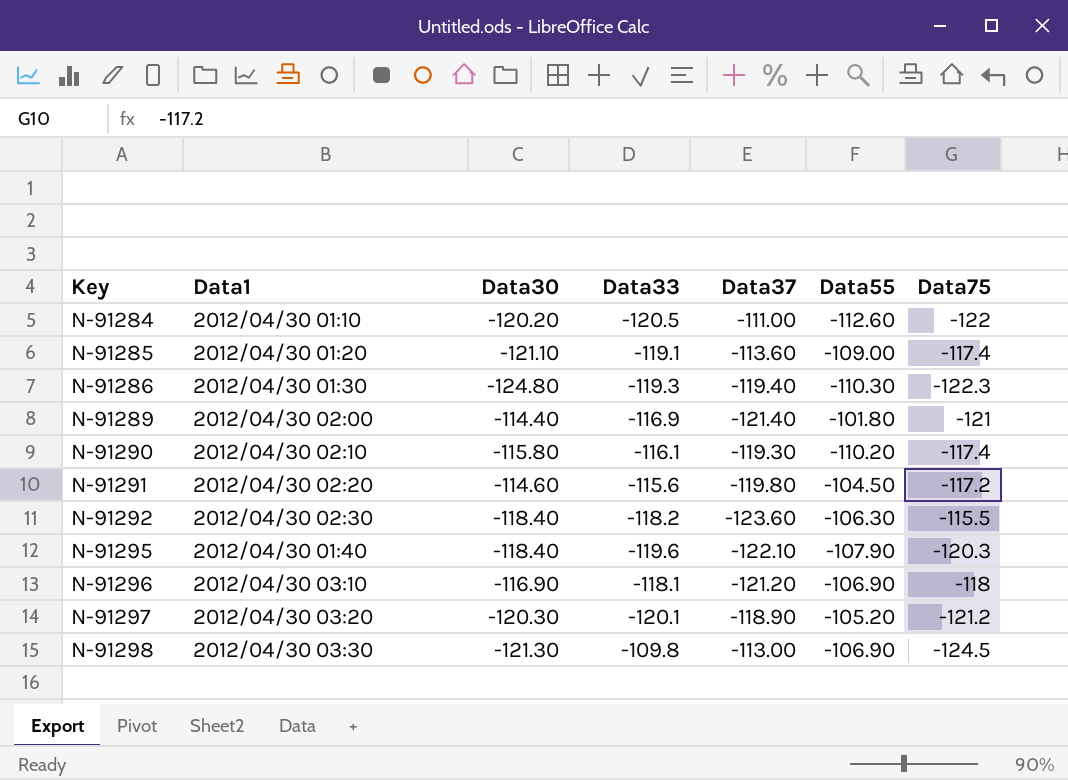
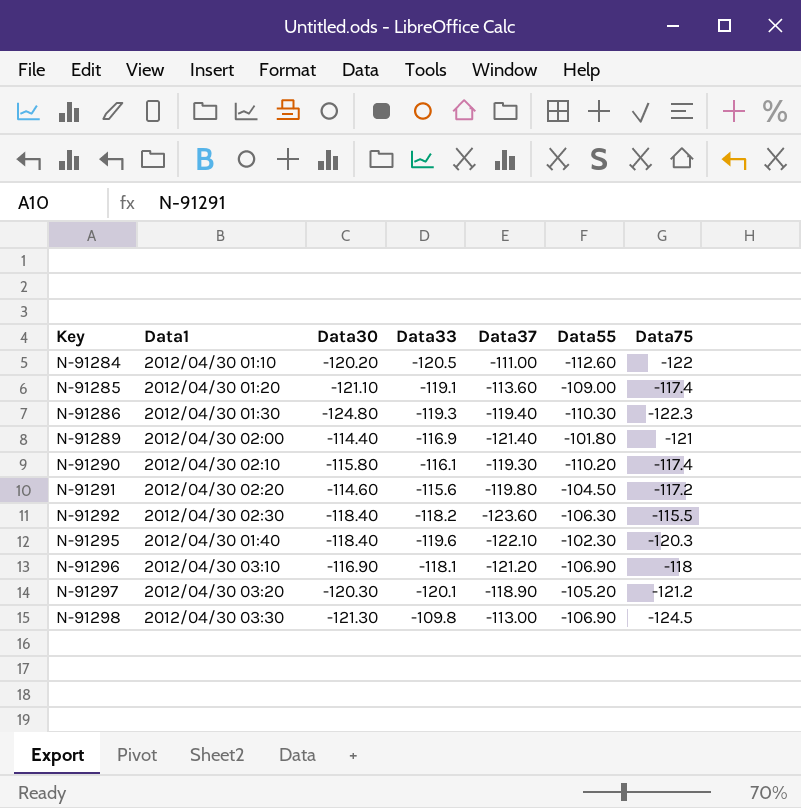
N-91295 | Data55: -107.90 -> -102.30

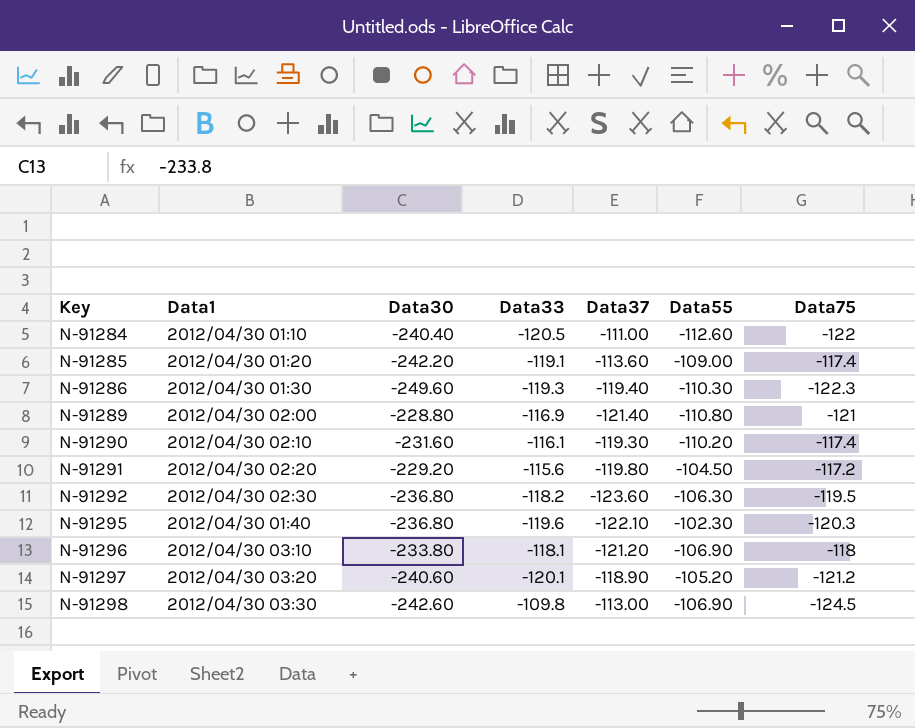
N-91284 | Data30: -120.20 -> -240.40
N-91285 | Data30: -121.10 -> -242.20
N-91286 | Data30: -124.80 -> -249.60
N-91289 | Data30: -114.40 -> -228.80
N-91289 | Data55: -101.80 -> -110.80
N-91290 | Data30: -115.80 -> -231.60
N-91291 | Data30: -114.60 -> -229.20
N-91292 | Data30: -118.40 -> -236.80
N-91292 | Data75: -115.5 -> -119.5
N-91295 | Data30: -118.40 -> -236.80
N-91296 | Data30: -116.90 -> -233.80
N-91297 | Data30: -120.30 -> -240.60
N-91298 | Data30: -121.30 -> -242.60

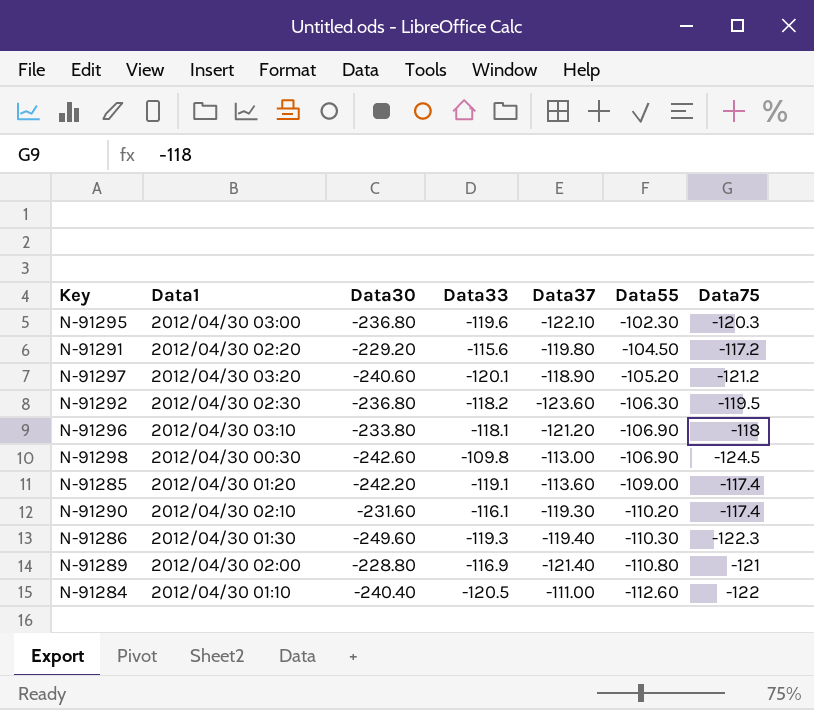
row order: Key ascending -> Data55 descending
N-91295 | Data1: 2012/04/30 01:40 -> 2012/04/30 03:00
N-91298 | Data1: 2012/04/30 03:30 -> 2012/04/30 00:30

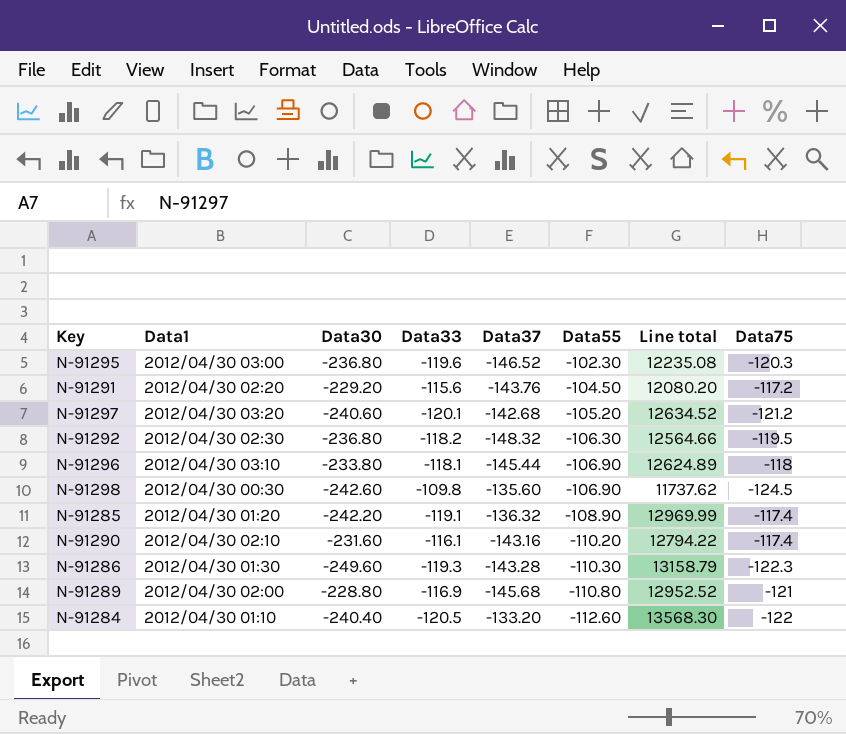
column Line total | formula: none -> [Data33] * [Data55]
N-91295 | Data37: -122.10 -> -146.52
N-91291 | Data37: -119.80 -> -143.76
N-91297 | Data37: -118.90 -> -142.68
N-91292 | Data37: -123.60 -> -148.32
N-91296 | Data37: -121.20 -> -145.44
N-91298 | Data37: -113.00 -> -135.60
N-91285 | Data37: -113.60 -> -136.32
N-91285 | Data55: -109.00 -> -108.90
N-91290 | Data37: -119.30 -> -143.16
N-91286 | Data37: -119.40 -> -143.28
N-91289 | Data37: -121.40 -> -145.68
N-91284 | Data37: -111.00 -> -133.20

